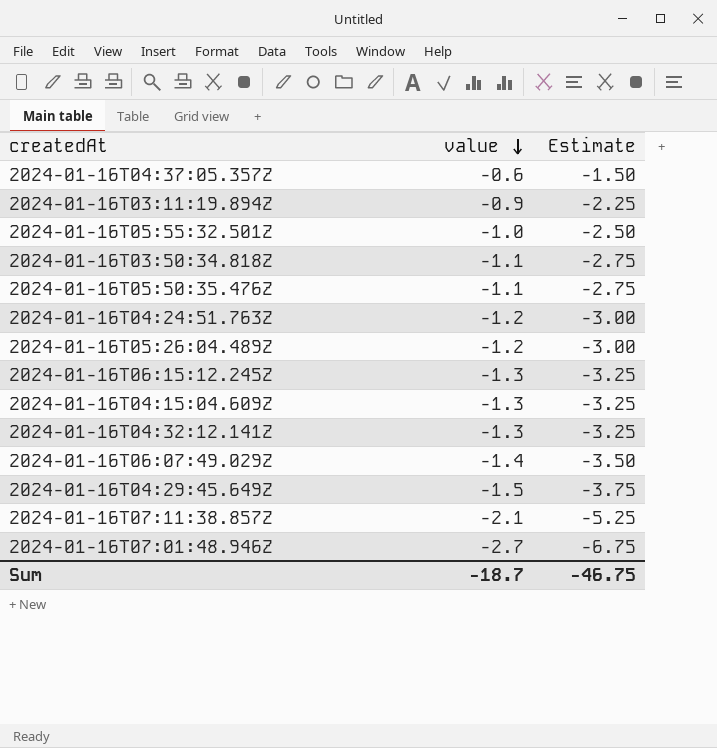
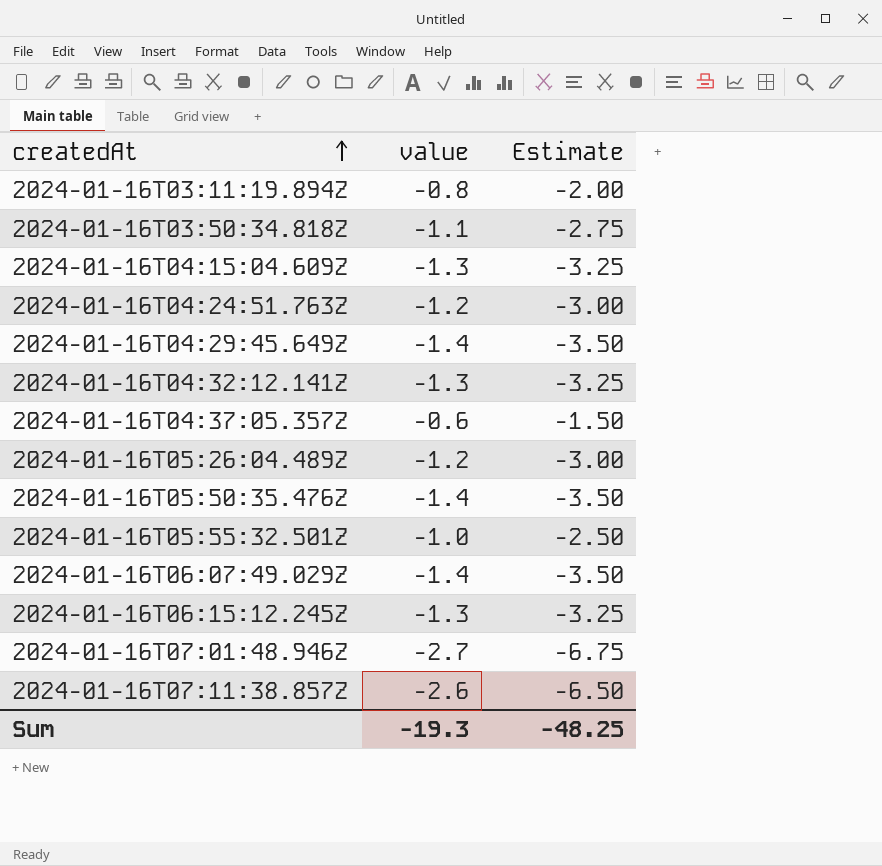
row order: value descending -> createdAt ascending
2024-01-16T03:11:19.894Z | value: -0.9 -> -0.8
2024-01-16T03:11:19.894Z | Estimate: -2.25 -> -2.00
2024-01-16T04:29:45.649Z | value: -1.5 -> -1.4
2024-01-16T04:29:45.649Z | Estimate: -3.75 -> -3.50
2024-01-16T05:50:35.476Z | value: -1.1 -> -1.4
2024-01-16T05:50:35.476Z | Estimate: -2.75 -> -3.50
2024-01-16T07:11:38.857Z | value: -2.1 -> -2.6
2024-01-16T07:11:38.857Z | Estimate: -5.25 -> -6.50
Sum | value: -18.7 -> -19.3
Sum | Estimate: -46.75 -> -48.25

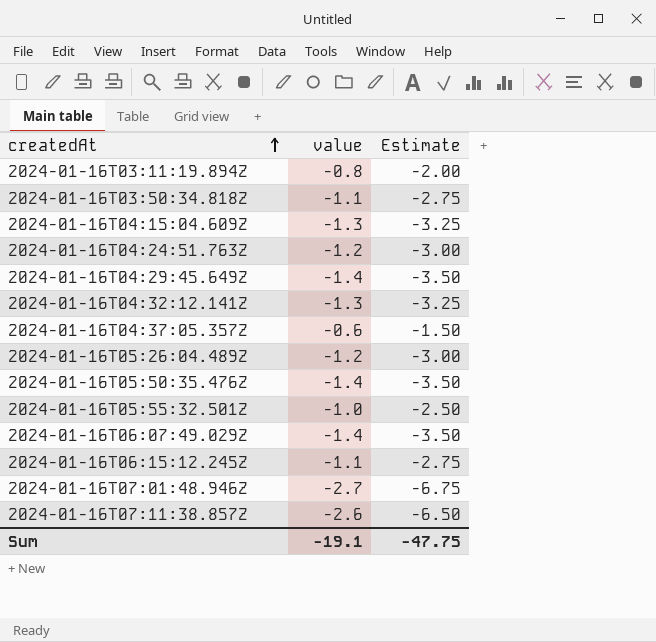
2024-01-16T06:15:12.245Z | value: -1.3 -> -1.1
2024-01-16T06:15:12.245Z | Estimate: -3.25 -> -2.75
Sum | value: -19.3 -> -19.1
Sum | Estimate: -48.25 -> -47.75

